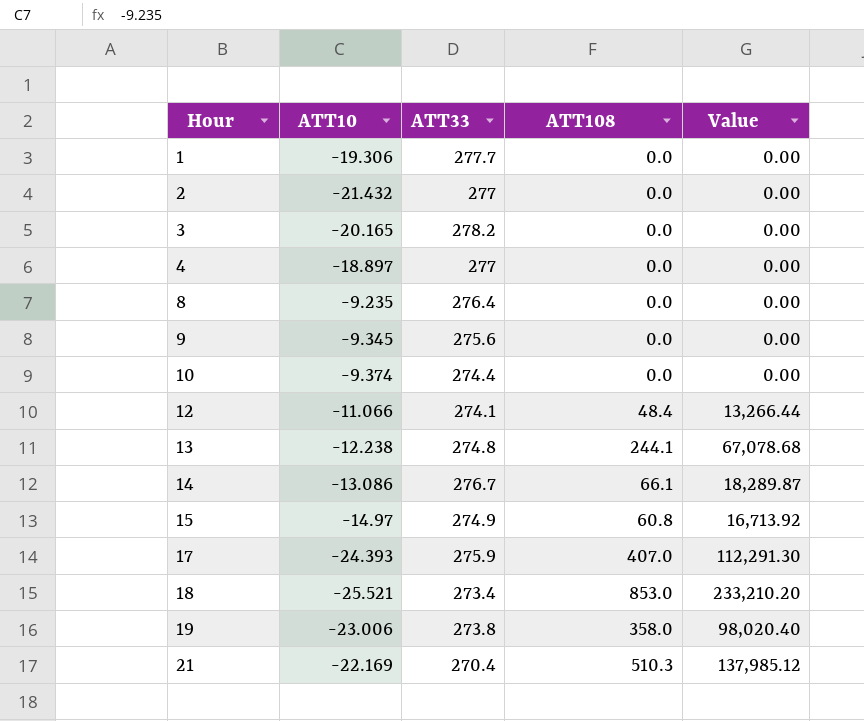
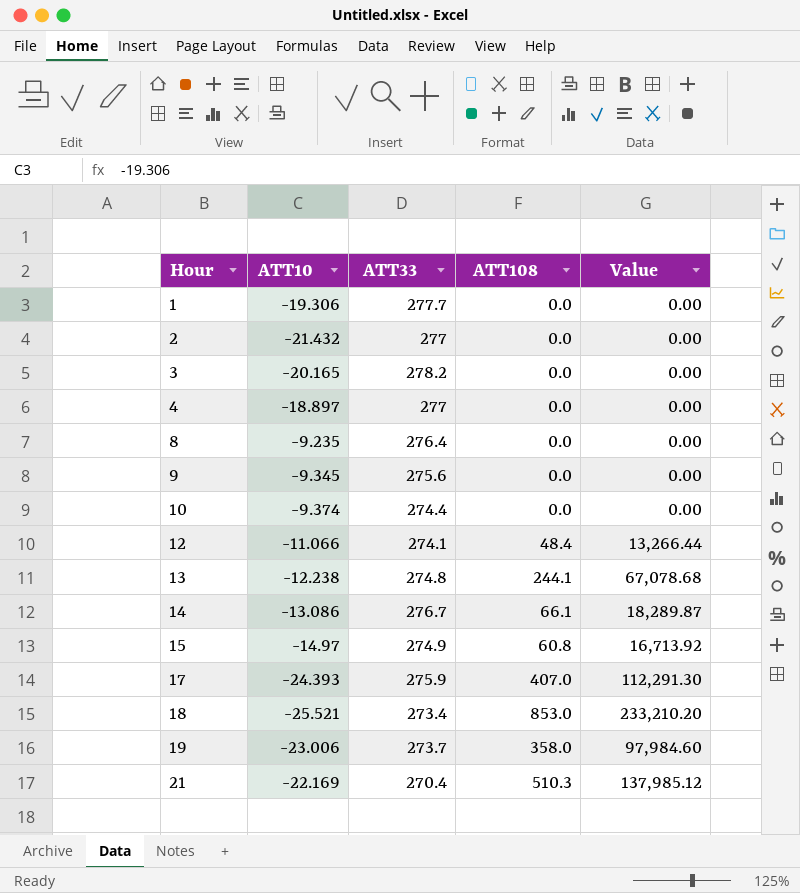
19 | ATT33: 273.8 -> 273.7
19 | Value: 98,020.40 -> 97,984.60

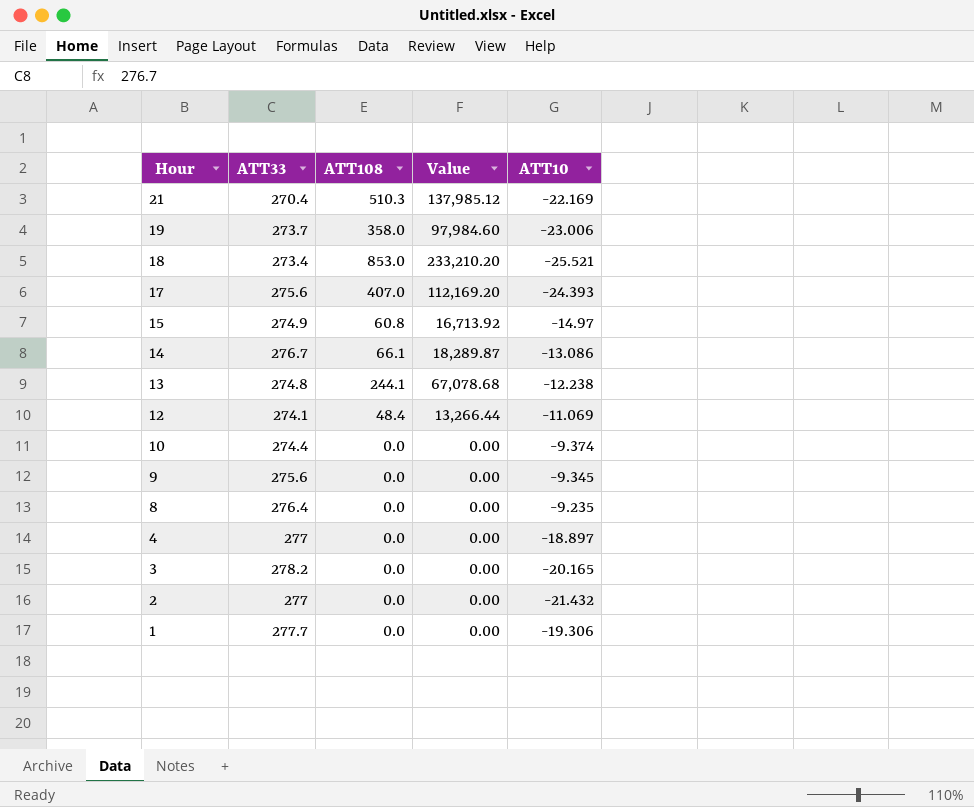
row order: Hour ascending -> Hour descending
column ATT10 | position: 2 -> 5
17 | ATT33: 275.9 -> 275.6
17 | Value: 112,291.30 -> 112,169.20
12 | ATT10: -11.066 -> -11.069

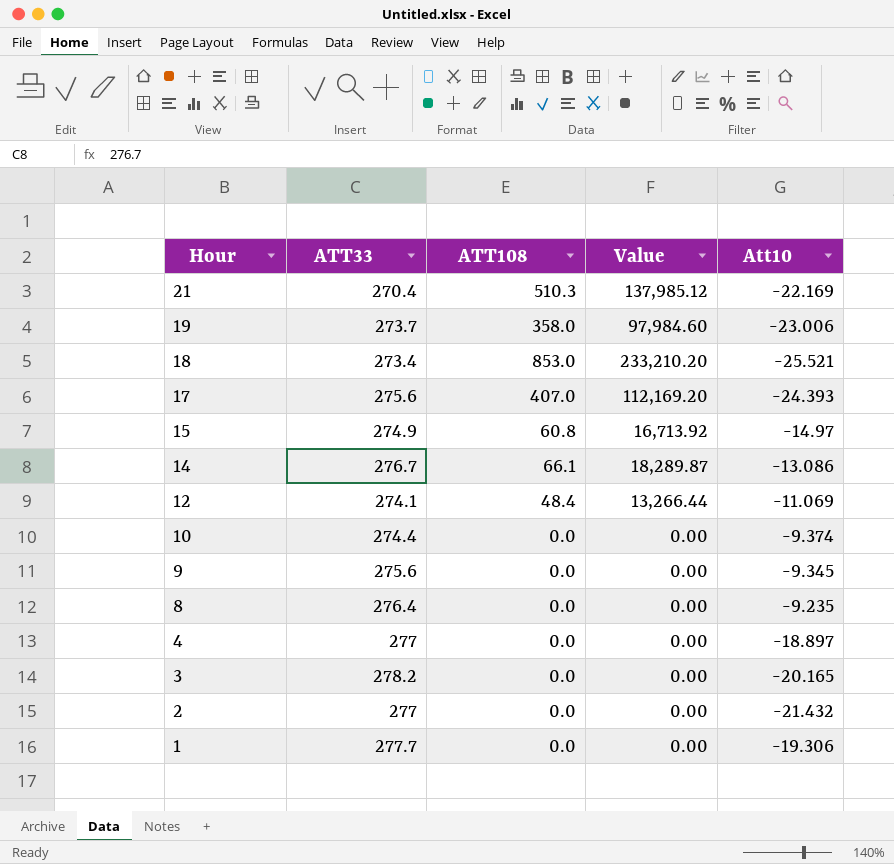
column name: ATT10 -> Att10
row 13: 274.8 | 244.1 | 67,078.68 | -12.238 -> none

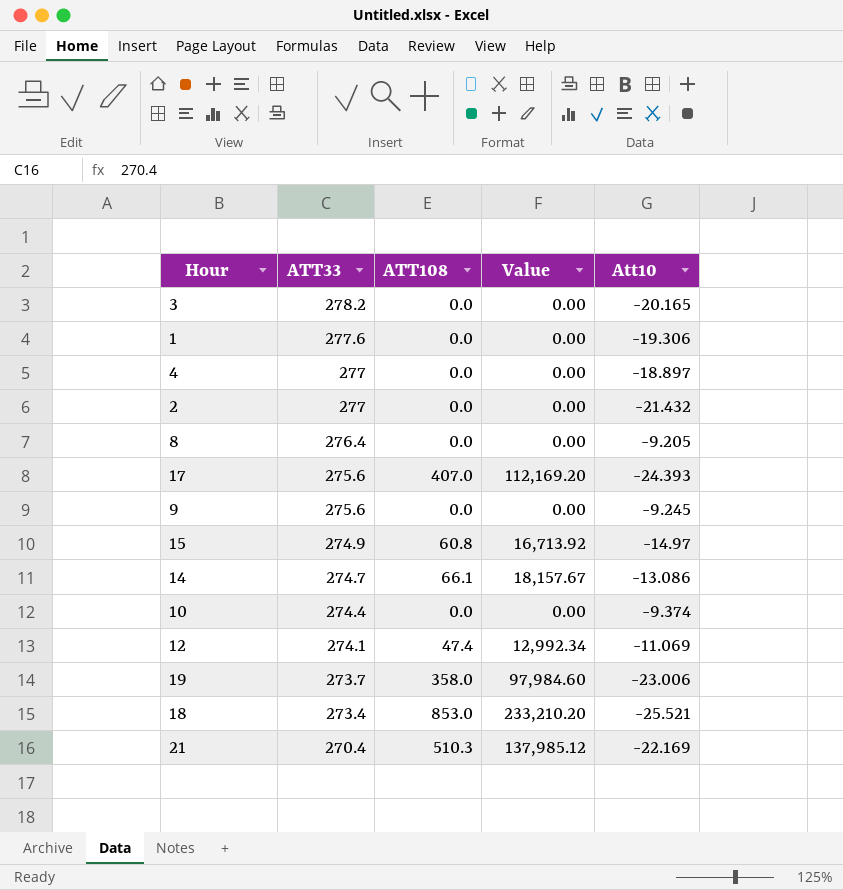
row order: Hour descending -> ATT33 descending
1 | ATT33: 277.7 -> 277.6
8 | Att10: -9.235 -> -9.205
9 | Att10: -9.345 -> -9.245
14 | ATT33: 276.7 -> 274.7
14 | Value: 18,289.87 -> 18,157.67
12 | ATT108: 48.4 -> 47.4
12 | Value: 13,266.44 -> 12,992.34

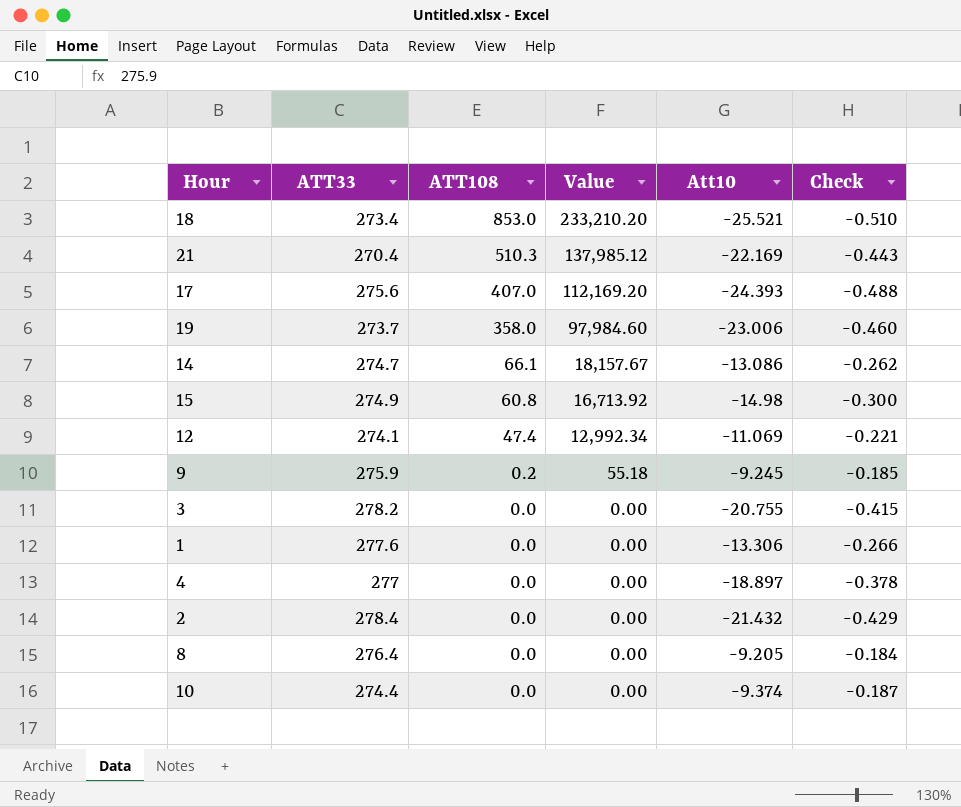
row order: ATT33 descending -> ATT108 descending
column Check | formula: none -> [Att10] * 0.02
15 | Att10: -14.97 -> -14.98
9 | ATT33: 275.6 -> 275.9
9 | ATT108: 0.0 -> 0.2
9 | Value: 0.00 -> 55.18
3 | Att10: -20.165 -> -20.755
1 | Att10: -19.306 -> -13.306
2 | ATT33: 277 -> 278.4

